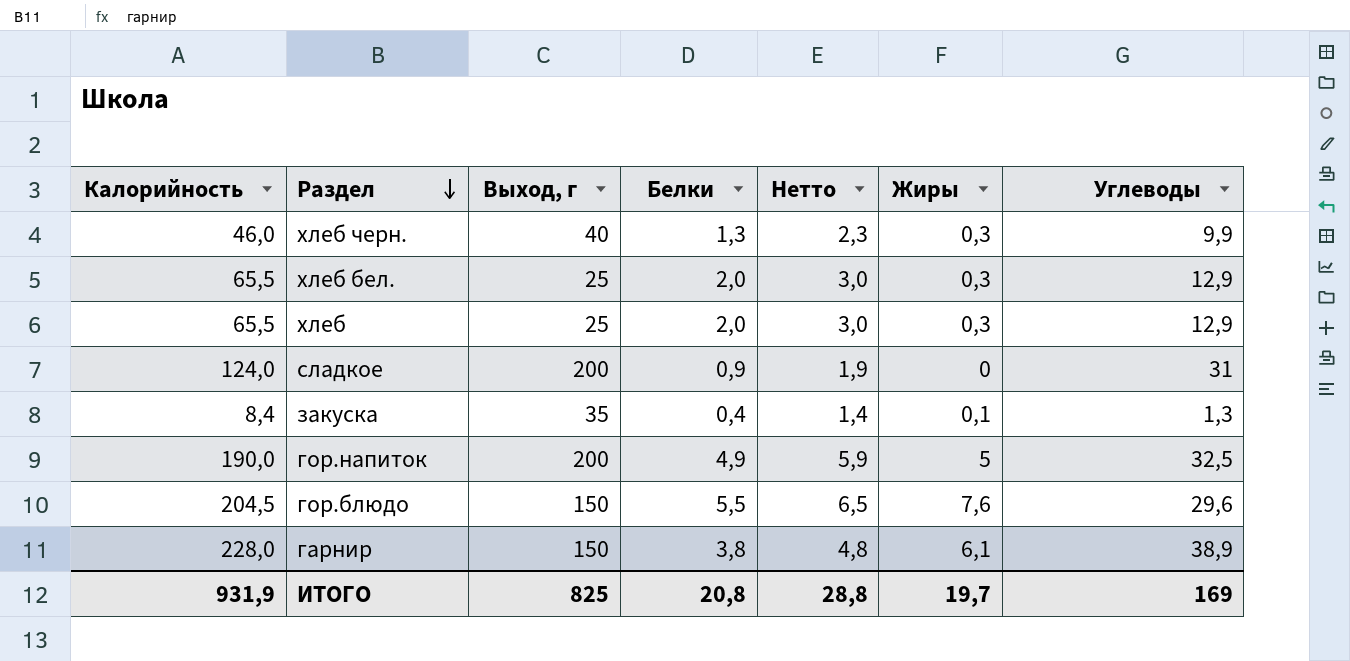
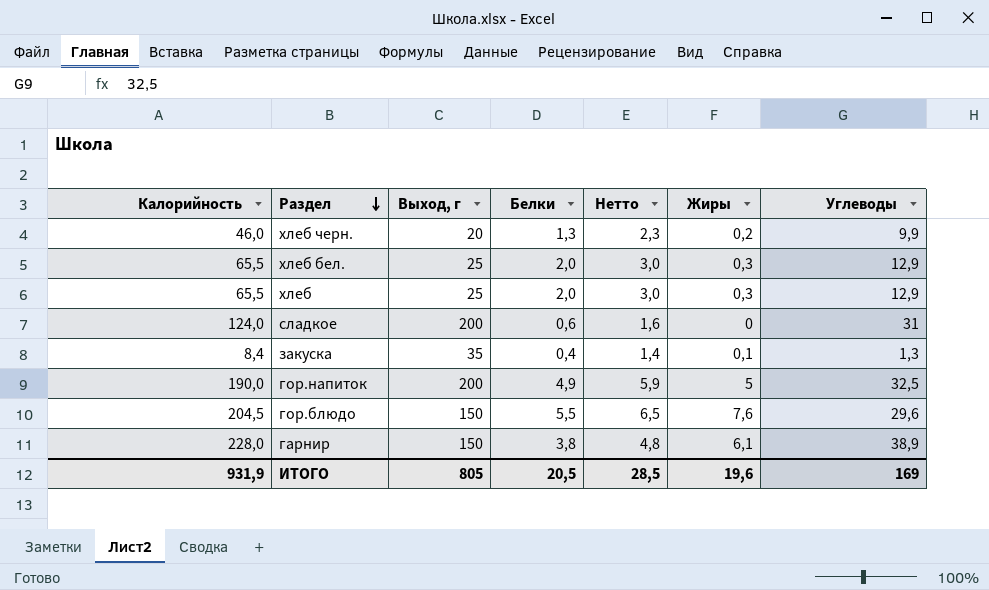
хлеб черн. | Выход, г: 40 -> 20
хлеб черн. | Жиры: 0,3 -> 0,2
сладкое | Белки: 0,9 -> 0,6
сладкое | Нетто: 1,9 -> 1,6
ИТОГО | Выход, г: 825 -> 805
ИТОГО | Белки: 20,8 -> 20,5
ИТОГО | Нетто: 28,8 -> 28,5
ИТОГО | Жиры: 19,7 -> 19,6

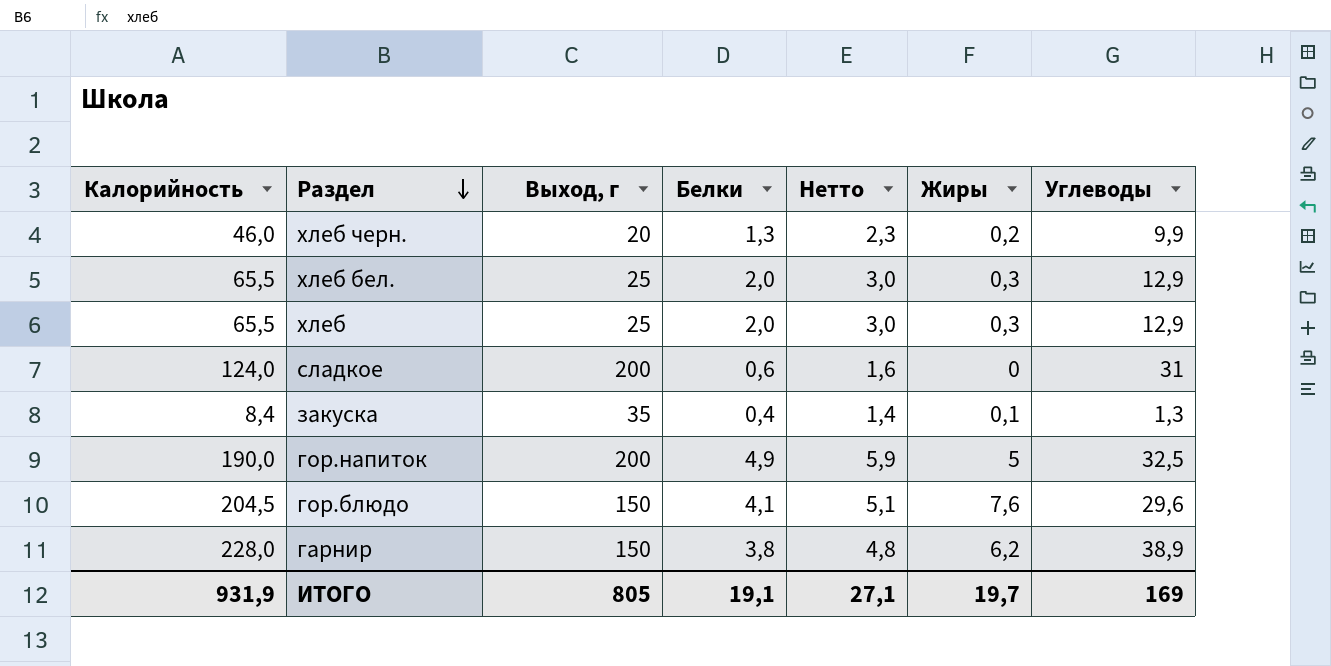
гор.блюдо | Белки: 5,5 -> 4,1
гор.блюдо | Нетто: 6,5 -> 5,1
гарнир | Жиры: 6,1 -> 6,2
ИТОГО | Белки: 20,5 -> 19,1
ИТОГО | Нетто: 28,5 -> 27,1
ИТОГО | Жиры: 19,6 -> 19,7

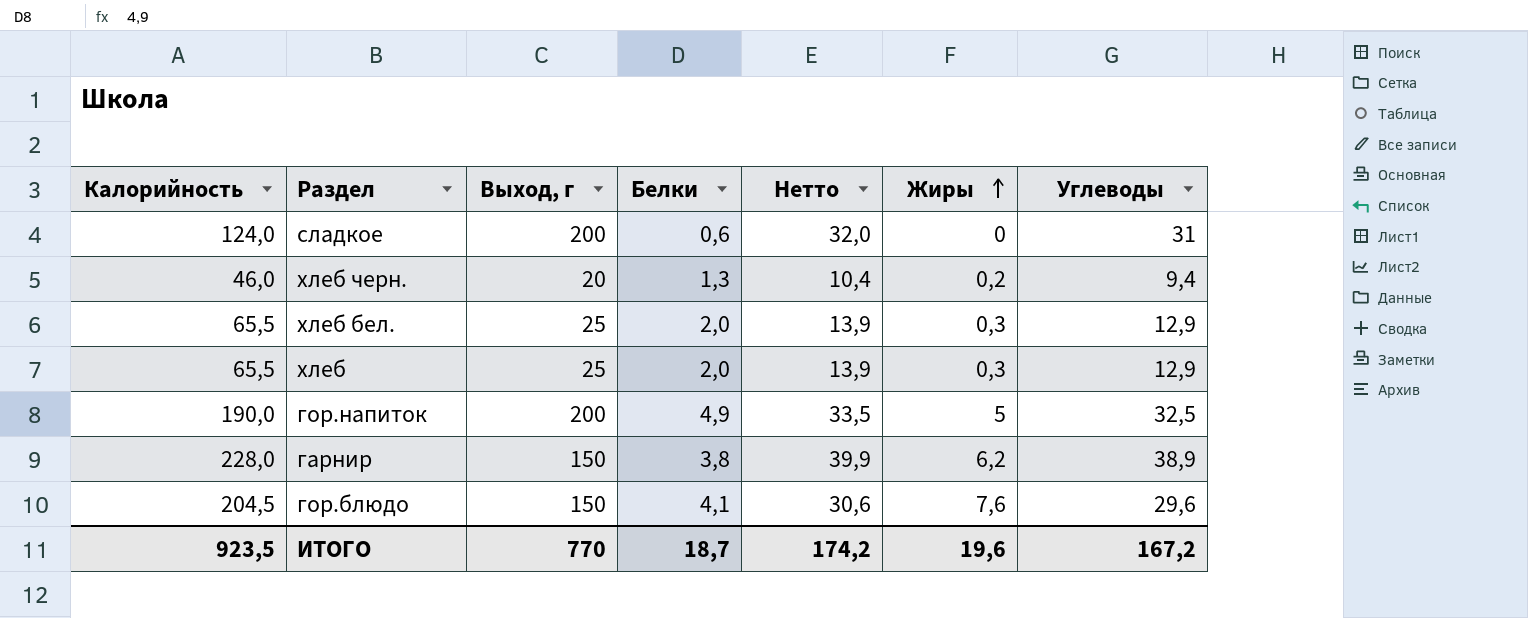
row order: Раздел descending -> Жиры ascending
column Нетто | formula: [Белки] + 1 -> [Углеводы] + 1
row закуска: 8,4 | 35 | 0,4 | 1,4 | 0,1 | 1,3 -> none
хлеб черн. | Углеводы: 9,9 -> 9,4
ИТОГО | Калорийность: 931,9 -> 923,5
ИТОГО | Выход, г: 805 -> 770
ИТОГО | Белки: 19,1 -> 18,7
ИТОГО | Нетто: 27,1 -> 174,2
ИТОГО | Жиры: 19,7 -> 19,6
ИТОГО | Углеводы: 169 -> 167,2

